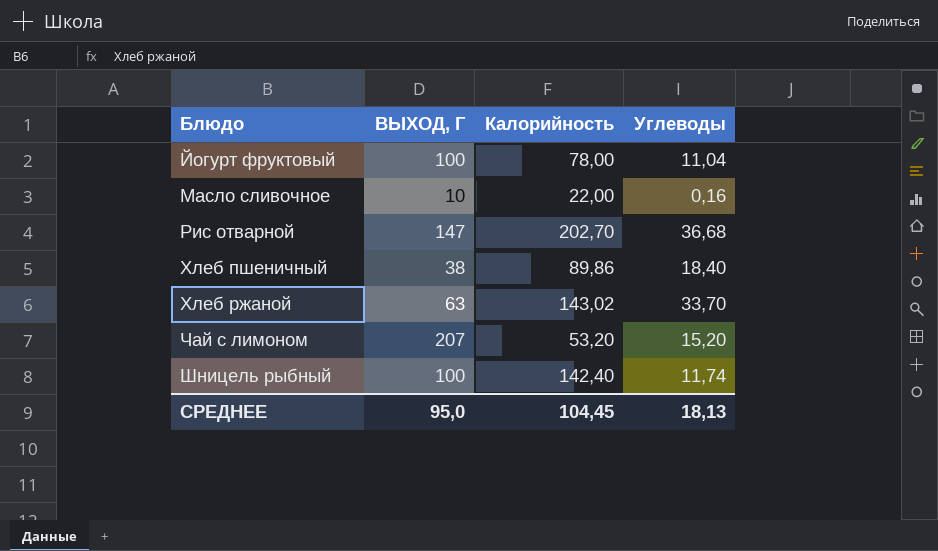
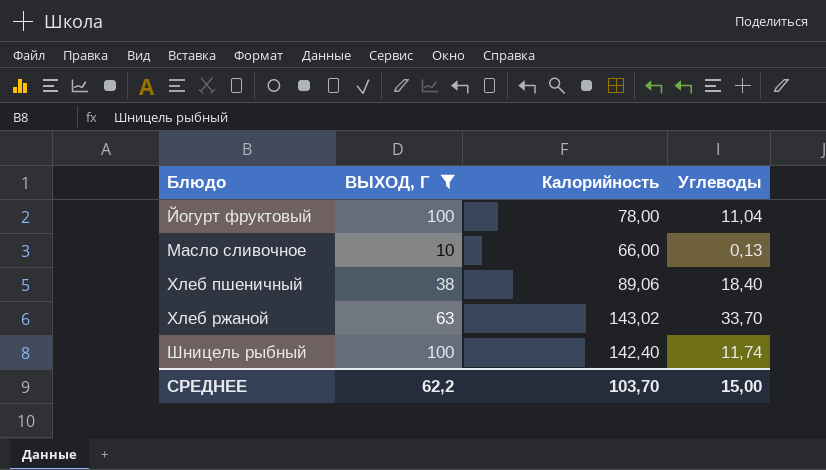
filter: none -> ВЫХОД, Г <= 100
Масло сливочное | Калорийность: 22,00 -> 66,00
Масло сливочное | Углеводы: 0,16 -> 0,13
Хлеб пшеничный | Калорийность: 89,86 -> 89,06
СРЕДНЕЕ | ВЫХОД, Г: 95,0 -> 62,2
СРЕДНЕЕ | Калорийность: 104,45 -> 103,70
СРЕДНЕЕ | Углеводы: 18,13 -> 15,00

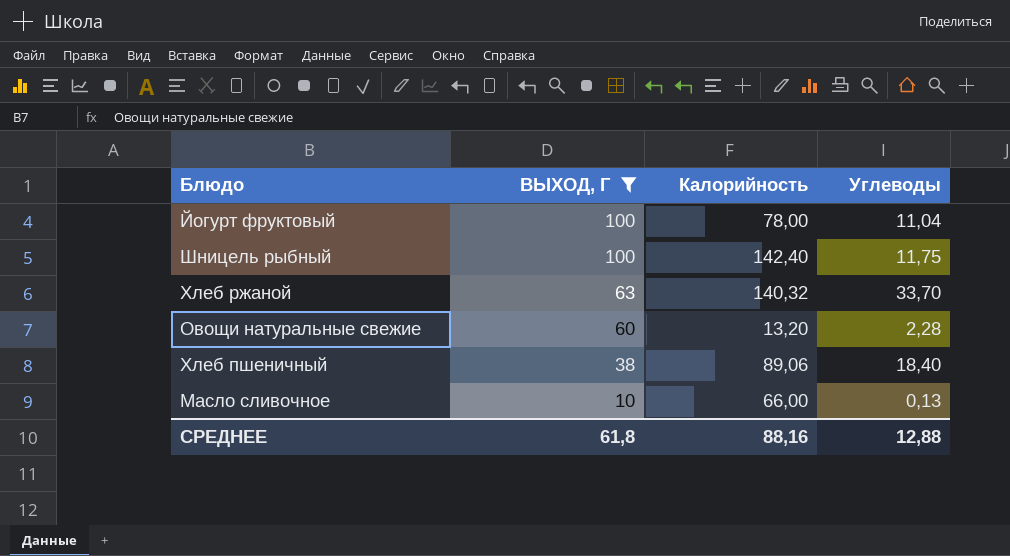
row order: Блюдо ascending -> ВЫХОД, Г descending
Шницель рыбный | Углеводы: 11,74 -> 11,75
Хлеб ржаной | Калорийность: 143,02 -> 140,32
row Овощи натуральные свежие: none -> 60 | 13,20 | 2,28
СРЕДНЕЕ | ВЫХОД, Г: 62,2 -> 61,8
СРЕДНЕЕ | Калорийность: 103,70 -> 88,16
СРЕДНЕЕ | Углеводы: 15,00 -> 12,88

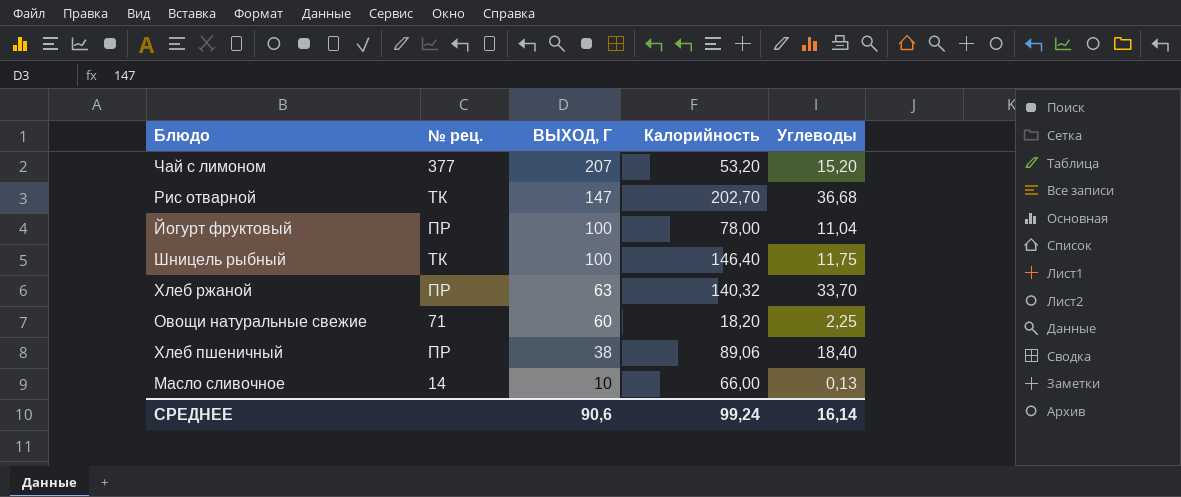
filter: ВЫХОД, Г <= 100 -> none
column № рец. | position: none -> 2
Шницель рыбный | Калорийность: 142,40 -> 146,40
Овощи натуральные свежие | Калорийность: 13,20 -> 18,20
Овощи натуральные свежие | Углеводы: 2,28 -> 2,25
СРЕДНЕЕ | ВЫХОД, Г: 61,8 -> 90,6
СРЕДНЕЕ | Калорийность: 88,16 -> 99,24
СРЕДНЕЕ | Углеводы: 12,88 -> 16,14

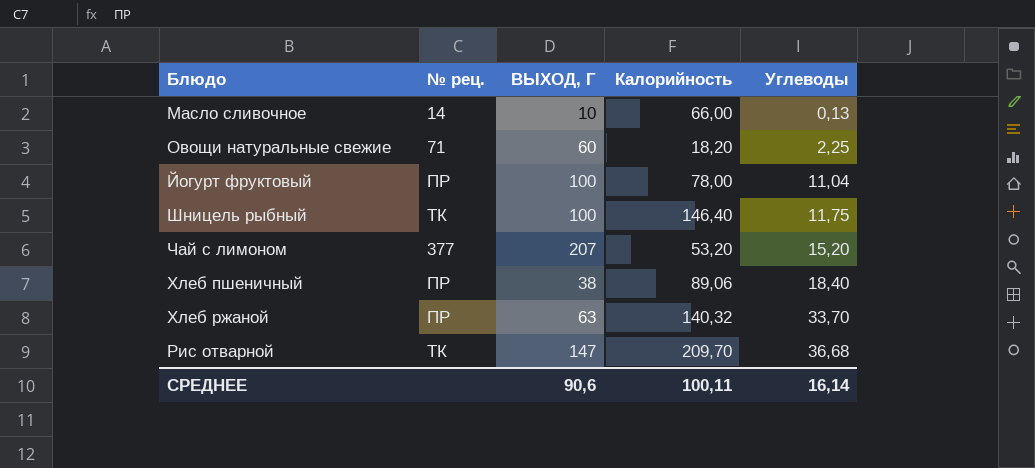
row order: ВЫХОД, Г descending -> Углеводы ascending
Рис отварной | Калорийность: 202,70 -> 209,70
СРЕДНЕЕ | Калорийность: 99,24 -> 100,11

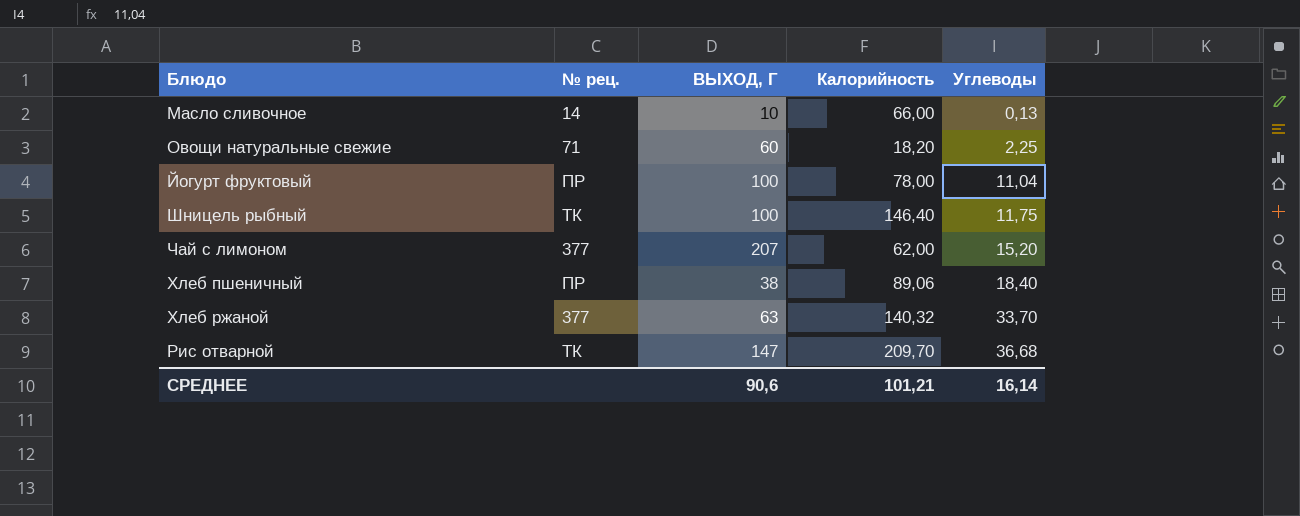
Чай с лимоном | Калорийность: 53,20 -> 62,00
Хлеб ржаной | № рец.: ПР -> 377
СРЕДНЕЕ | Калорийность: 100,11 -> 101,21

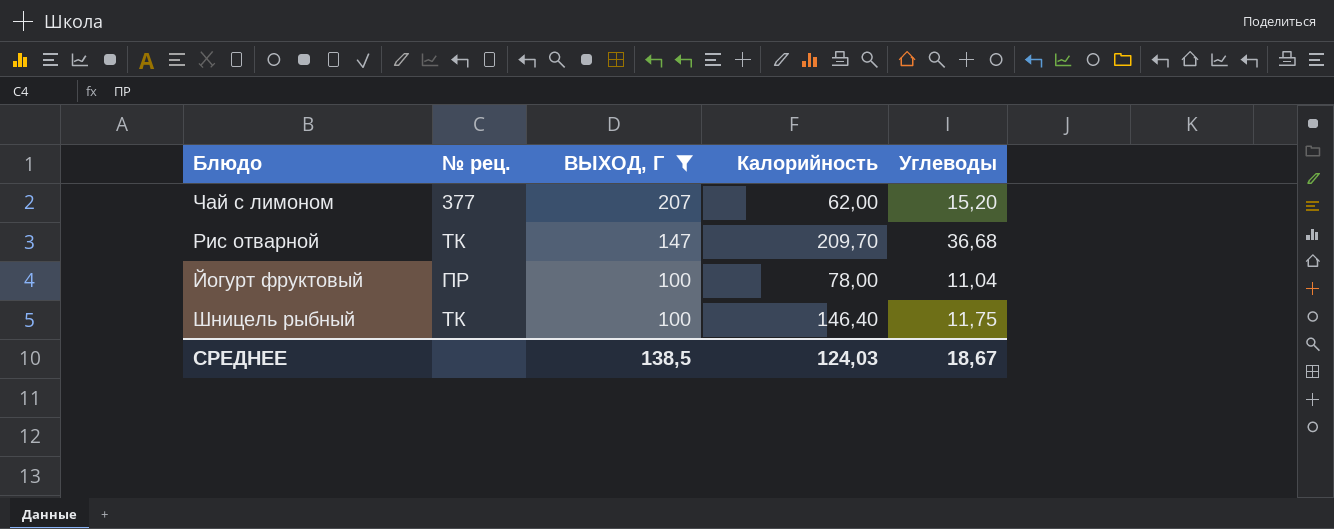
filter: none -> ВЫХОД, Г >= 100
row order: Углеводы ascending -> ВЫХОД, Г descending
СРЕДНЕЕ | ВЫХОД, Г: 90,6 -> 138,5
СРЕДНЕЕ | Калорийность: 101,21 -> 124,03
СРЕДНЕЕ | Углеводы: 16,14 -> 18,67

